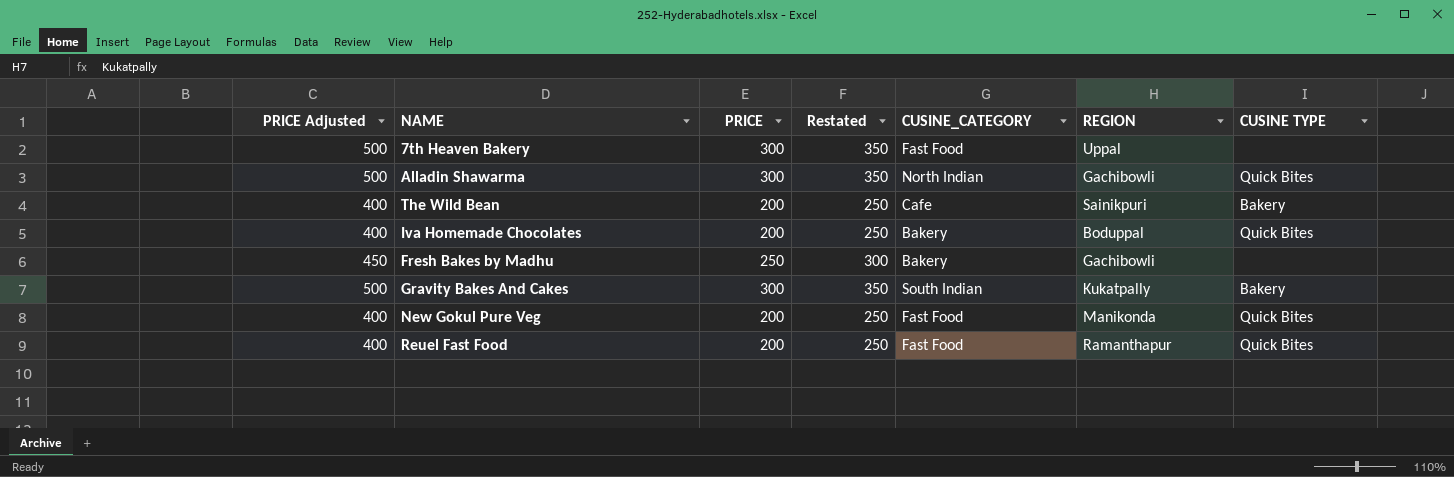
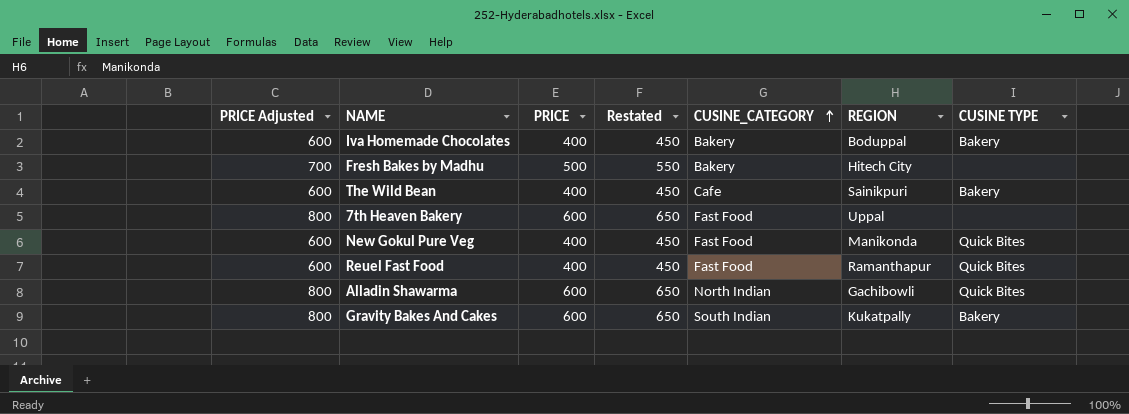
row order: none -> CUSINE_CATEGORY ascending
Iva Homemade Chocolates | PRICE Adjusted: 400 -> 600
Iva Homemade Chocolates | PRICE: 200 -> 400
Iva Homemade Chocolates | Restated: 250 -> 450
Iva Homemade Chocolates | CUSINE TYPE: Quick Bites -> Bakery
Fresh Bakes by Madhu | PRICE Adjusted: 450 -> 700
Fresh Bakes by Madhu | PRICE: 250 -> 500
Fresh Bakes by Madhu | Restated: 300 -> 550
Fresh Bakes by Madhu | REGION: Gachibowli -> Hitech City
The Wild Bean | PRICE Adjusted: 400 -> 600
The Wild Bean | PRICE: 200 -> 400
The Wild Bean | Restated: 250 -> 450
7th Heaven Bakery | PRICE Adjusted: 500 -> 800
7th Heaven Bakery | PRICE: 300 -> 600
7th Heaven Bakery | Restated: 350 -> 650
New Gokul Pure Veg | PRICE Adjusted: 400 -> 600
New Gokul Pure Veg | PRICE: 200 -> 400
New Gokul Pure Veg | Restated: 250 -> 450
Reuel Fast Food | PRICE Adjusted: 400 -> 600
Reuel Fast Food | PRICE: 200 -> 400
Reuel Fast Food | Restated: 250 -> 450
Alladin Shawarma | PRICE Adjusted: 500 -> 800
Alladin Shawarma | PRICE: 300 -> 600
Alladin Shawarma | Restated: 350 -> 650
Gravity Bakes And Cakes | PRICE Adjusted: 500 -> 800
Gravity Bakes And Cakes | PRICE: 300 -> 600
Gravity Bakes And Cakes | Restated: 350 -> 650

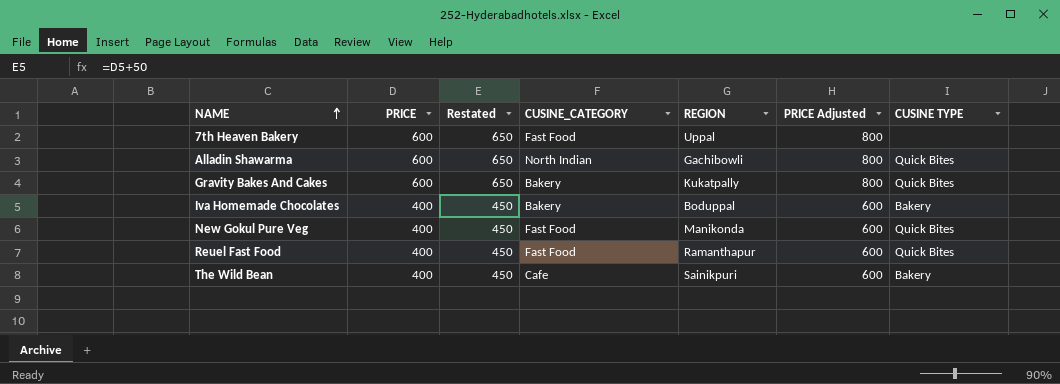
row order: CUSINE_CATEGORY ascending -> NAME ascending
column PRICE Adjusted | position: 1 -> 6
row Fresh Bakes by Madhu: 700 | 500 | 550 | Bakery | Hitech City | none -> none
Gravity Bakes And Cakes | CUSINE_CATEGORY: South Indian -> Bakery
Gravity Bakes And Cakes | CUSINE TYPE: Bakery -> Quick Bites

